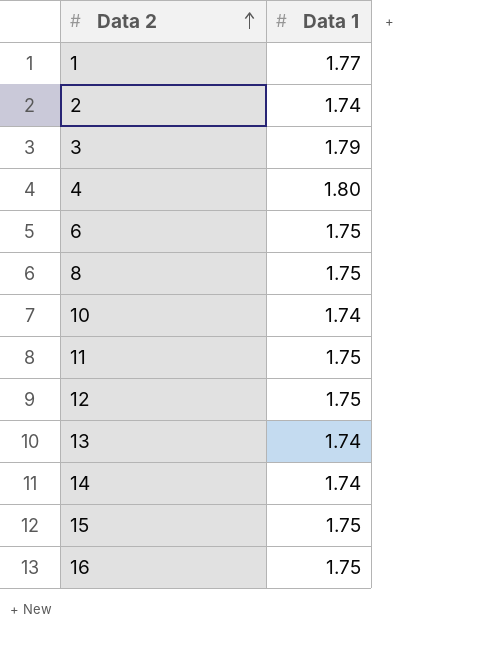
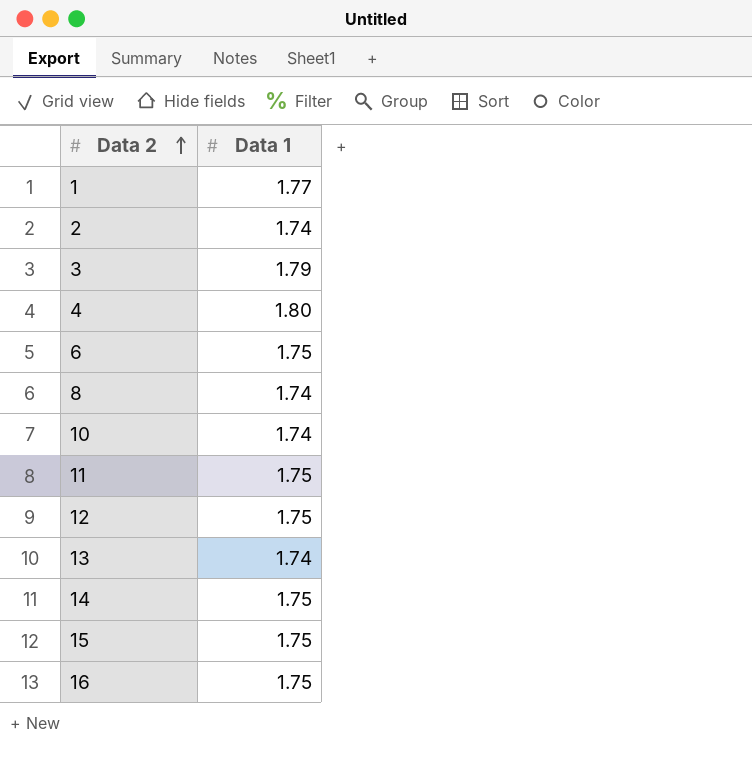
8 | Data 1: 1.75 -> 1.74
14 | Data 1: 1.74 -> 1.75

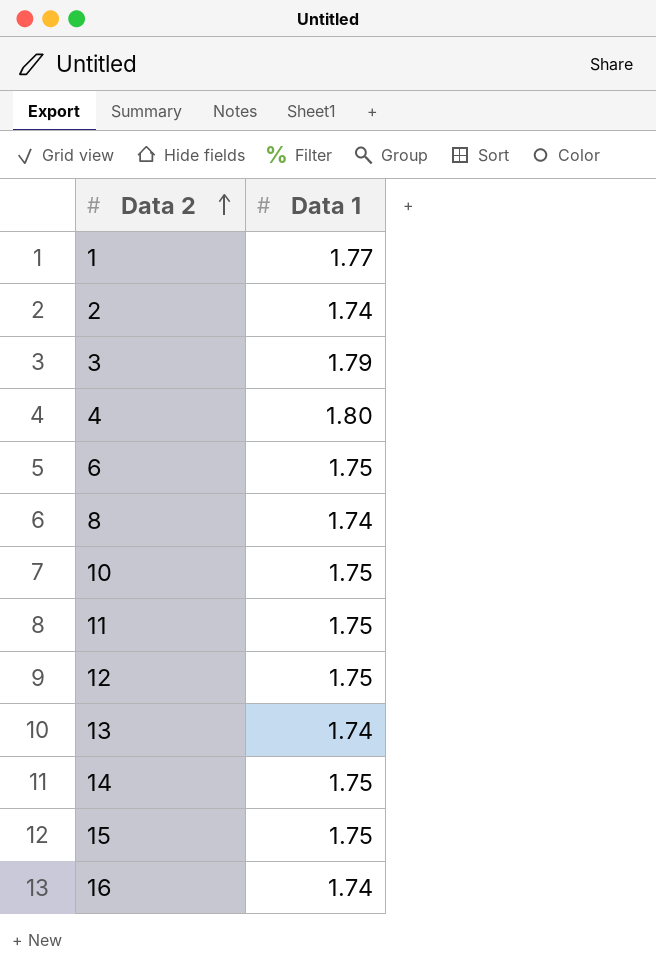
10 | Data 1: 1.74 -> 1.75
16 | Data 1: 1.75 -> 1.74

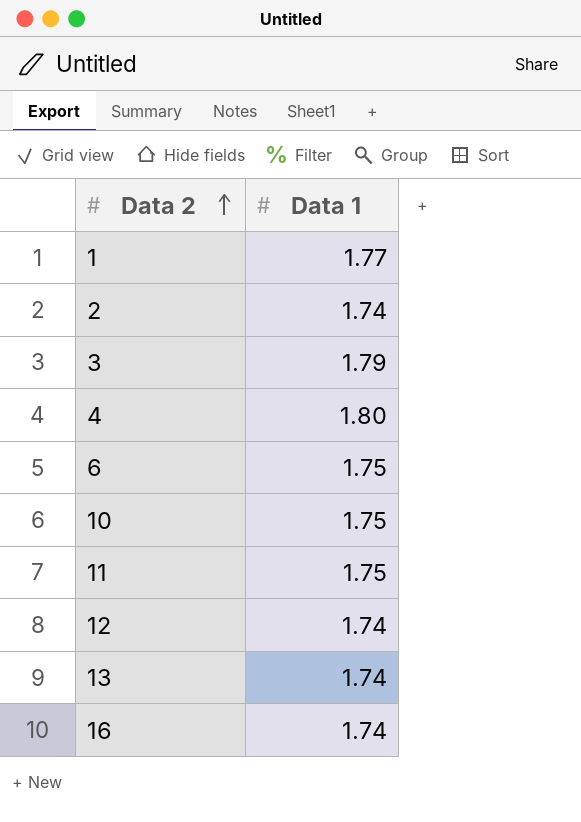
row 8: 1.74 -> none
row 14: 1.75 -> none
row 15: 1.75 -> none
12 | Data 1: 1.75 -> 1.74

